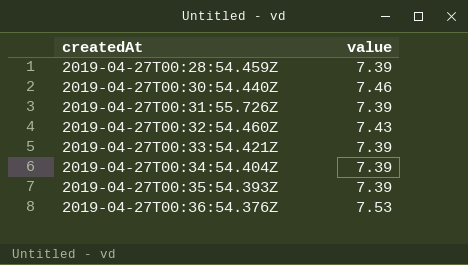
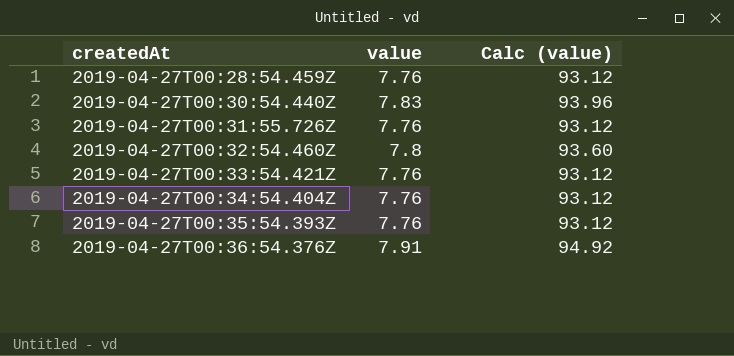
column Calc (value) | formula: none -> [value] * 12
2019-04-27T00:28:54.459Z | value: 7.39 -> 7.76
2019-04-27T00:30:54.440Z | value: 7.46 -> 7.83
2019-04-27T00:31:55.726Z | value: 7.39 -> 7.76
2019-04-27T00:32:54.460Z | value: 7.43 -> 7.8
2019-04-27T00:33:54.421Z | value: 7.39 -> 7.76
2019-04-27T00:34:54.404Z | value: 7.39 -> 7.76
2019-04-27T00:35:54.393Z | value: 7.39 -> 7.76
2019-04-27T00:36:54.376Z | value: 7.53 -> 7.91

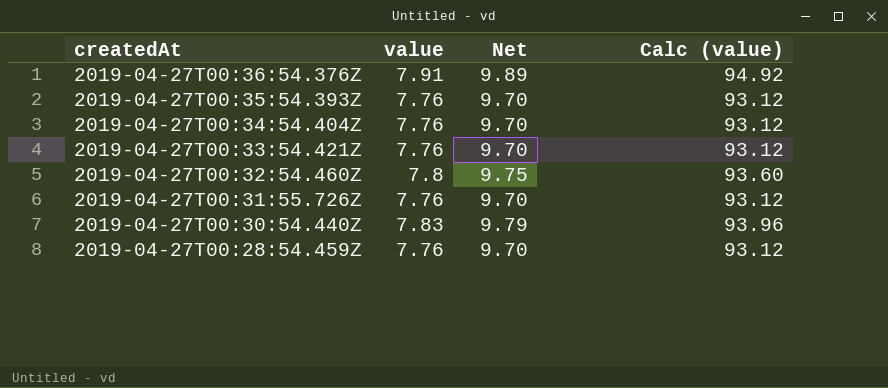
row order: createdAt ascending -> createdAt descending
column Net | formula: none -> [value] * 1.25

